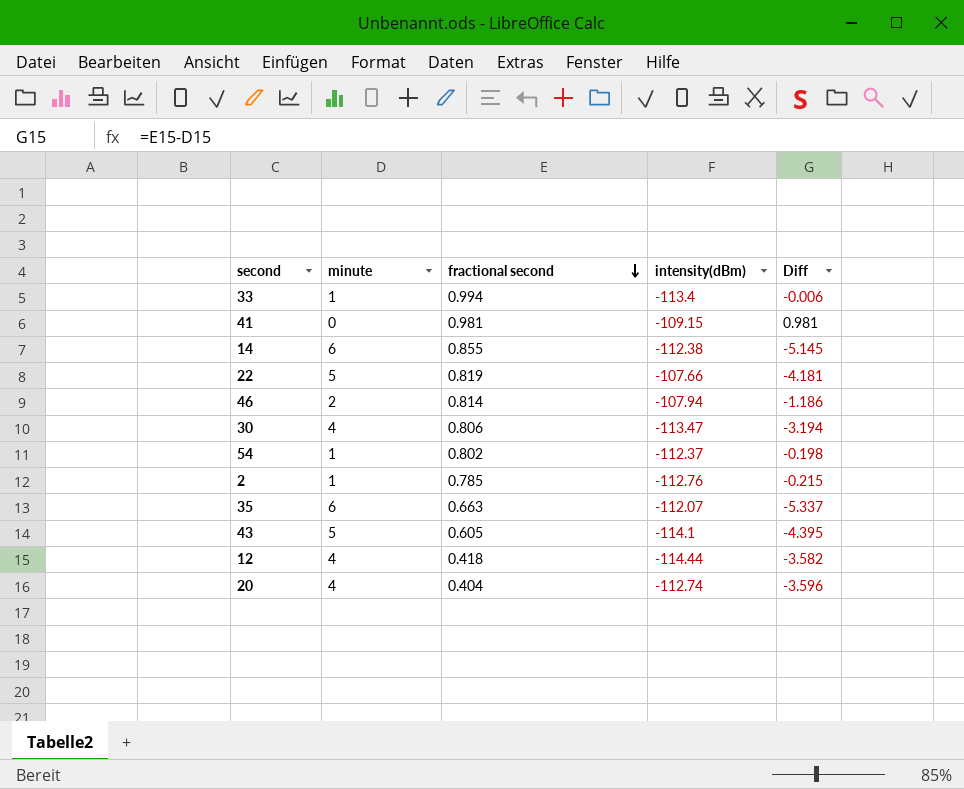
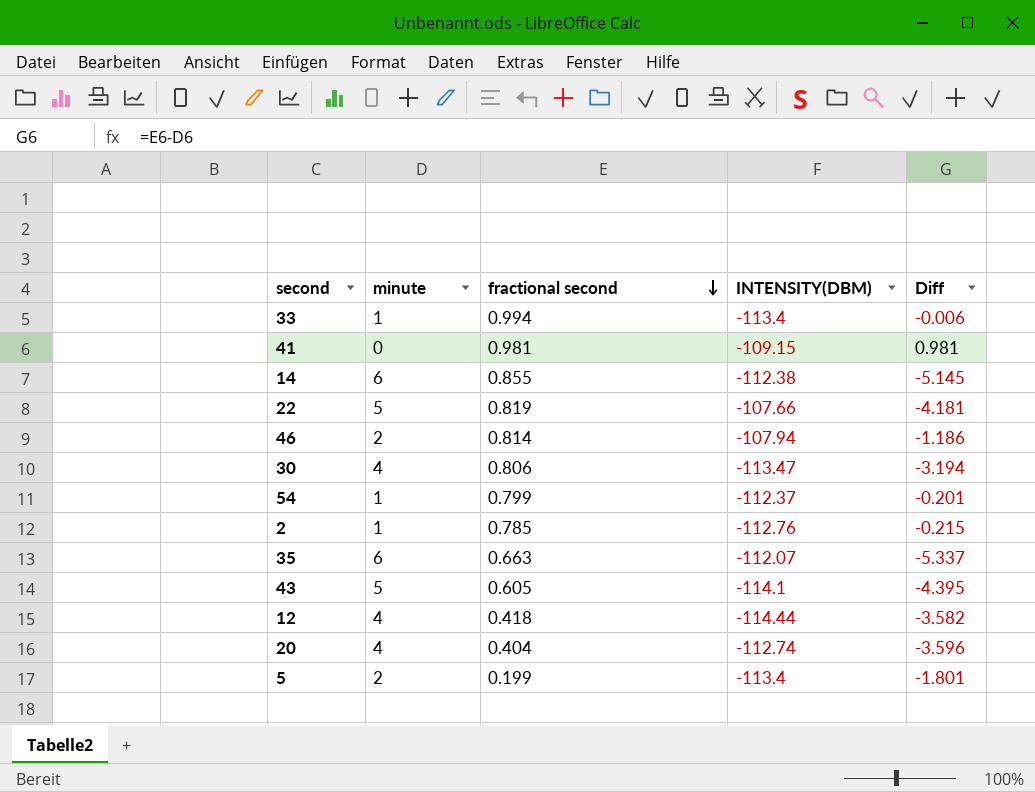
column name: intensity(dBm) -> INTENSITY(DBM)
54 | fractional second: 0.802 -> 0.799
54 | Diff: -0.198 -> -0.201
row 5: none -> 2 | 0.199 | -113.4 | -1.801

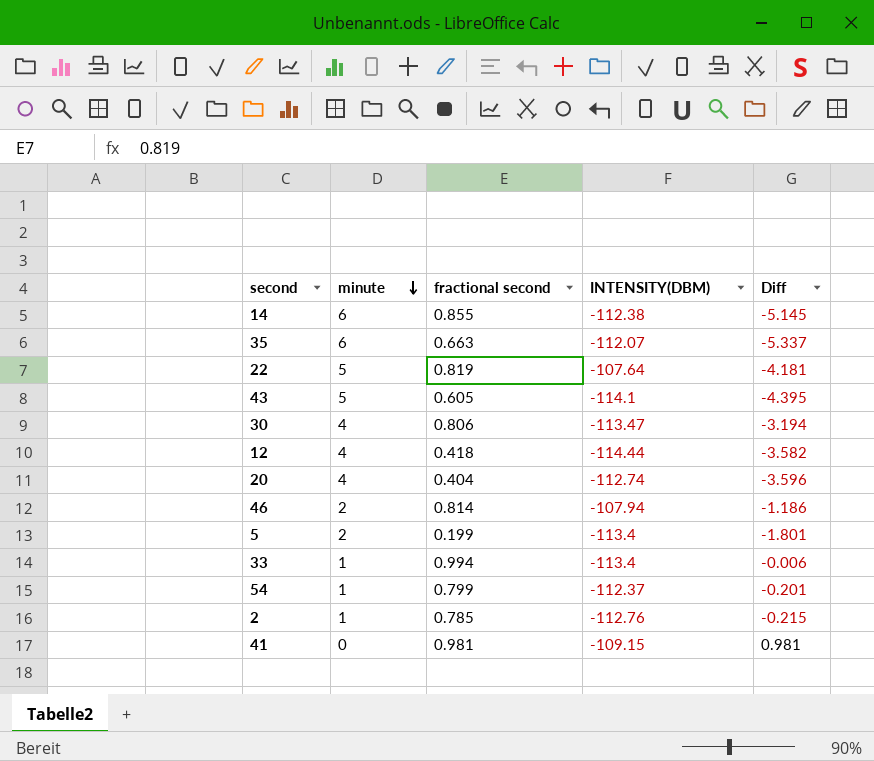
row order: fractional second descending -> minute descending
22 | INTENSITY(DBM): -107.66 -> -107.64

